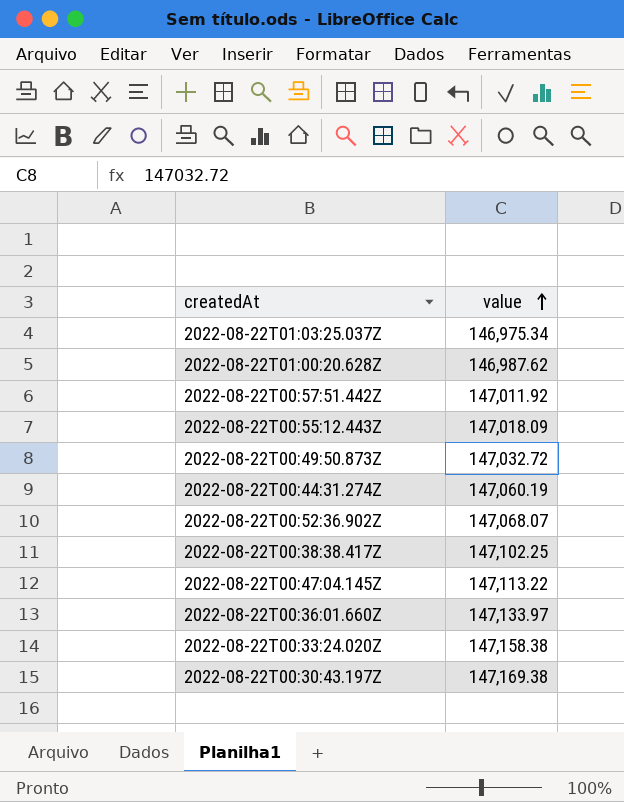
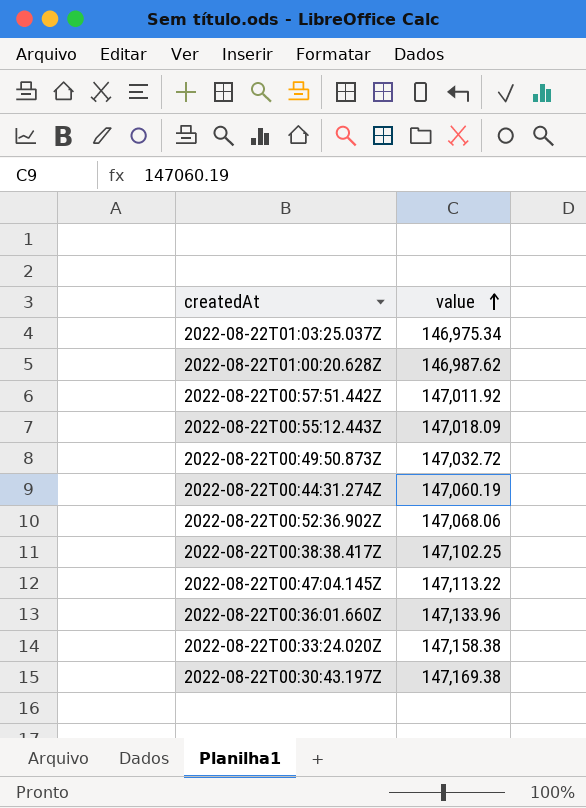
2022-08-22T00:52:36.902Z | value: 147,068.07 -> 147,068.06
2022-08-22T00:36:01.660Z | value: 147,133.97 -> 147,133.96

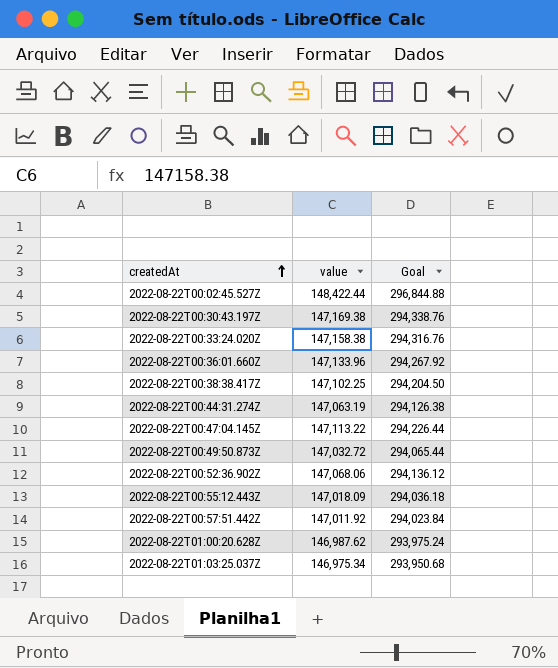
row order: value ascending -> createdAt ascending
column Goal | formula: none -> [value] * 2
row 2022-08-22T00:02:45.527Z: none -> 148,422.44 | 296,844.88
2022-08-22T00:44:31.274Z | value: 147,060.19 -> 147,063.19

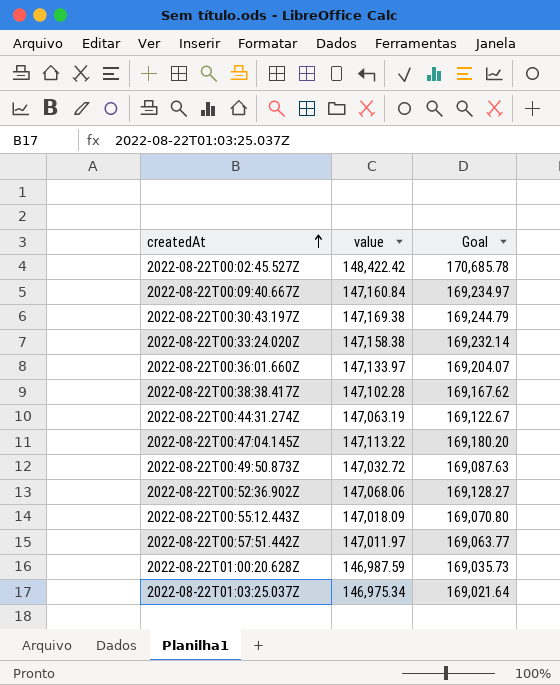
column Goal | formula: [value] * 2 -> [value] * 1.15
2022-08-22T00:02:45.527Z | value: 148,422.44 -> 148,422.42
row 2022-08-22T00:09:40.667Z: none -> 147,160.84 | 169,234.97
2022-08-22T00:36:01.660Z | value: 147,133.96 -> 147,133.97
2022-08-22T00:38:38.417Z | value: 147,102.25 -> 147,102.28
2022-08-22T00:57:51.442Z | value: 147,011.92 -> 147,011.97
2022-08-22T01:00:20.628Z | value: 146,987.62 -> 146,987.59

